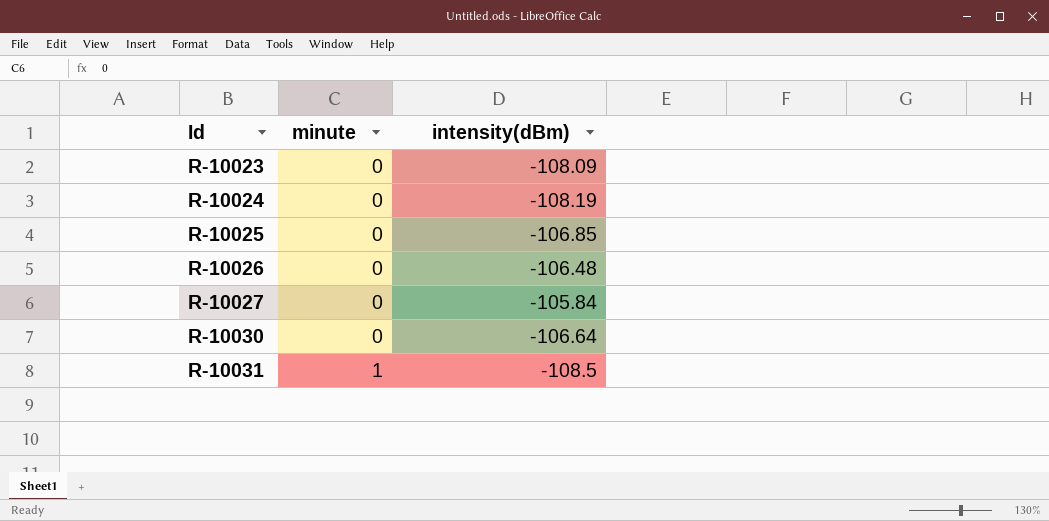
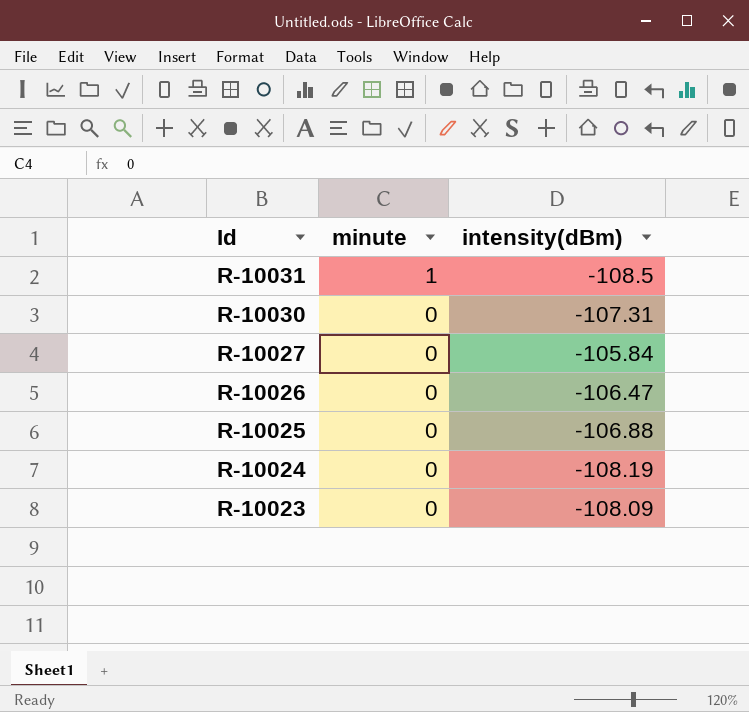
row order: Id ascending -> Id descending
R-10030 | intensity(dBm): -106.64 -> -107.31
R-10026 | intensity(dBm): -106.48 -> -106.47
R-10025 | intensity(dBm): -106.85 -> -106.88

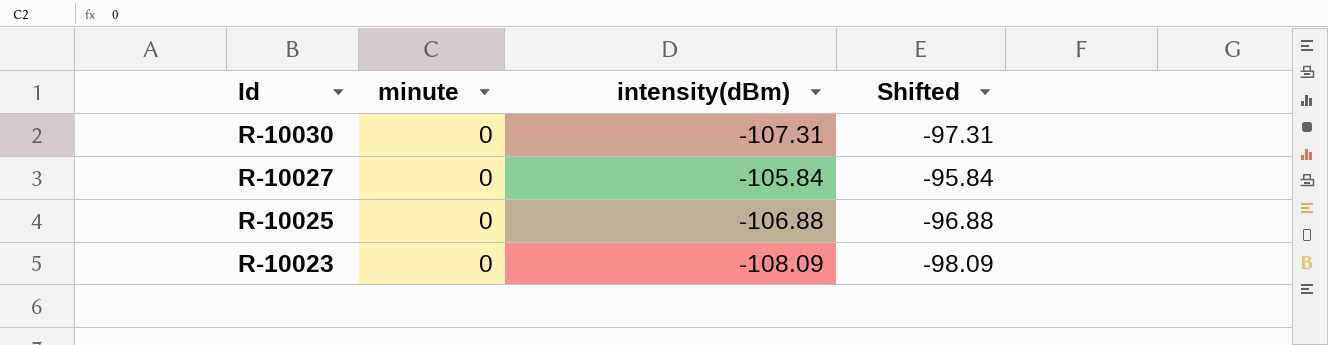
column Shifted | formula: none -> [intensity(dBm)] + 10
row R-10031: 1 | -108.5 -> none
row R-10026: 0 | -106.47 -> none
row R-10024: 0 | -108.19 -> none

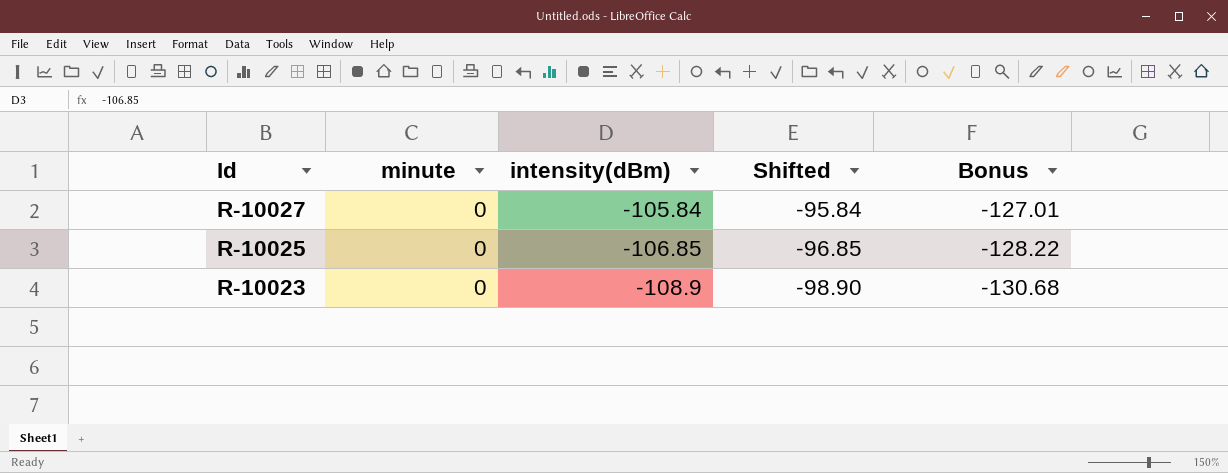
column Bonus | formula: none -> [intensity(dBm)] * 1.2
row R-10030: 0 | -107.31 | -97.31 -> none
R-10025 | intensity(dBm): -106.88 -> -106.85
R-10025 | Shifted: -96.88 -> -96.85
R-10023 | intensity(dBm): -108.09 -> -108.9
R-10023 | Shifted: -98.09 -> -98.90

